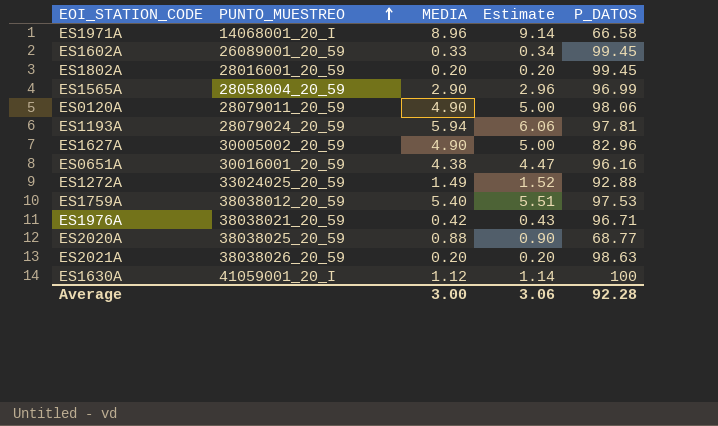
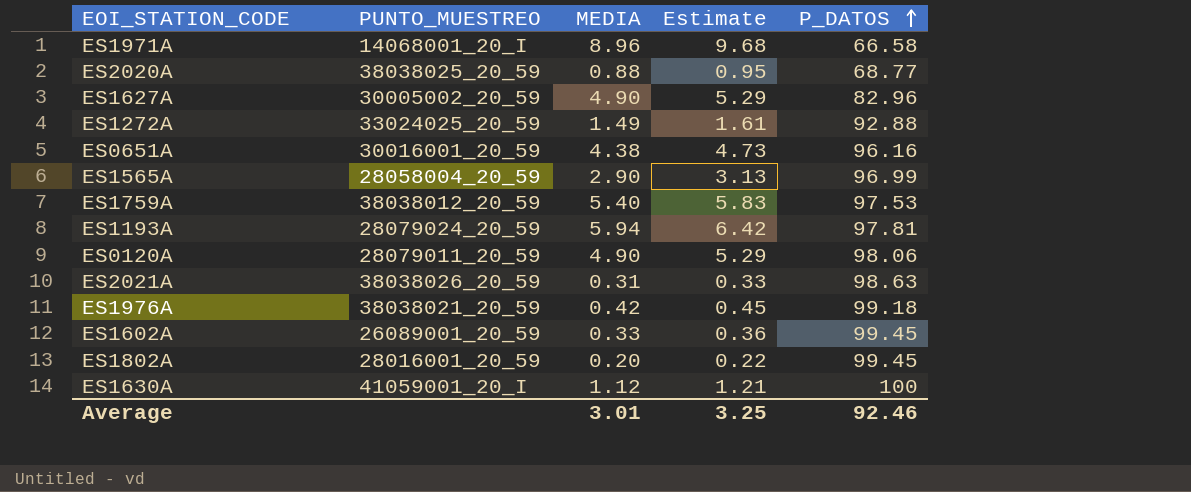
row order: PUNTO_MUESTREO ascending -> P_DATOS ascending
column Estimate | formula: [MEDIA] * 1.02 -> [MEDIA] * 1.08
ES2021A | MEDIA: 0.20 -> 0.31
ES1976A | P_DATOS: 96.71 -> 99.18
Average | MEDIA: 3.00 -> 3.01
Average | Estimate: 3.06 -> 3.25
Average | P_DATOS: 92.28 -> 92.46

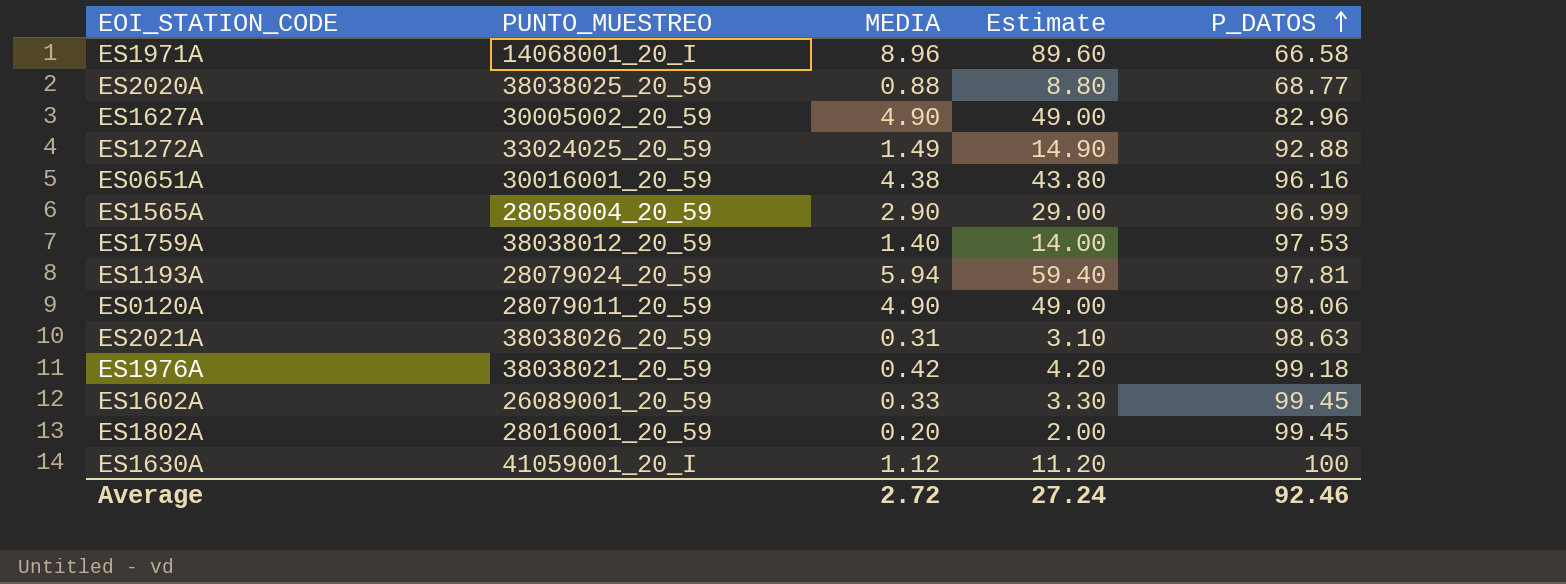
column Estimate | formula: [MEDIA] * 1.08 -> [MEDIA] * 10
ES1759A | MEDIA: 5.40 -> 1.40
Average | MEDIA: 3.01 -> 2.72
Average | Estimate: 3.25 -> 27.24

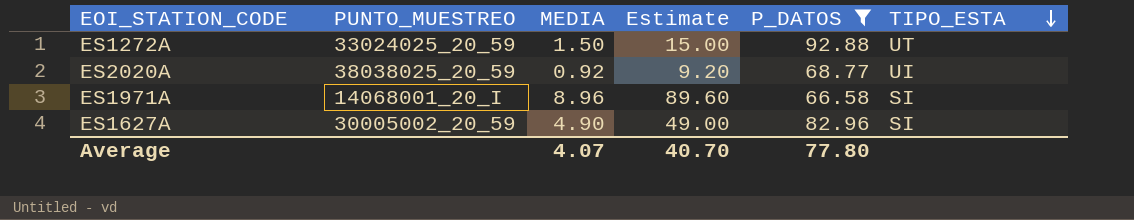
filter: none -> P_DATOS <= 92.88
row order: P_DATOS ascending -> TIPO_ESTA descending
column TIPO_ESTA | position: none -> 6
ES1272A | MEDIA: 1.49 -> 1.50
ES1272A | Estimate: 14.90 -> 15.00
ES2020A | MEDIA: 0.88 -> 0.92
ES2020A | Estimate: 8.80 -> 9.20
Average | MEDIA: 2.72 -> 4.07
Average | Estimate: 27.24 -> 40.70
Average | P_DATOS: 92.46 -> 77.80

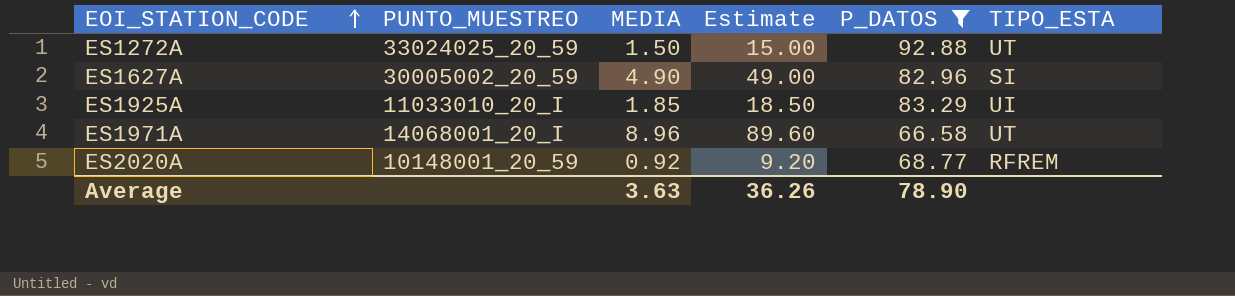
row order: TIPO_ESTA descending -> EOI_STATION_CODE ascending
row ES1925A: none -> 11033010_20_I | 1.85 | 18.50 | 83.29 | UI
ES1971A | TIPO_ESTA: SI -> UT
ES2020A | PUNTO_MUESTREO: 38038025_20_59 -> 10148001_20_59
ES2020A | TIPO_ESTA: UI -> RFREM
Average | MEDIA: 4.07 -> 3.63
Average | Estimate: 40.70 -> 36.26
Average | P_DATOS: 77.80 -> 78.90

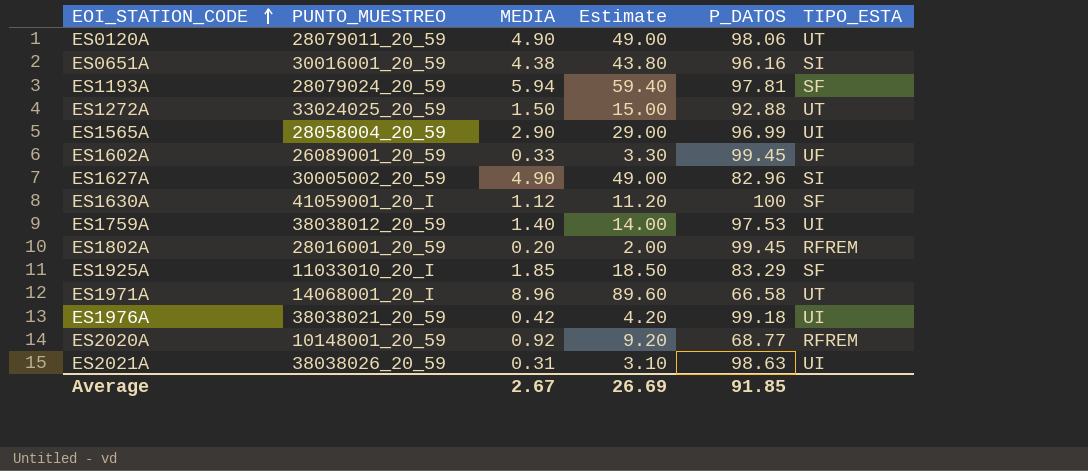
filter: P_DATOS <= 92.88 -> none
ES1925A | TIPO_ESTA: UI -> SF
Average | MEDIA: 3.63 -> 2.67
Average | Estimate: 36.26 -> 26.69
Average | P_DATOS: 78.90 -> 91.85

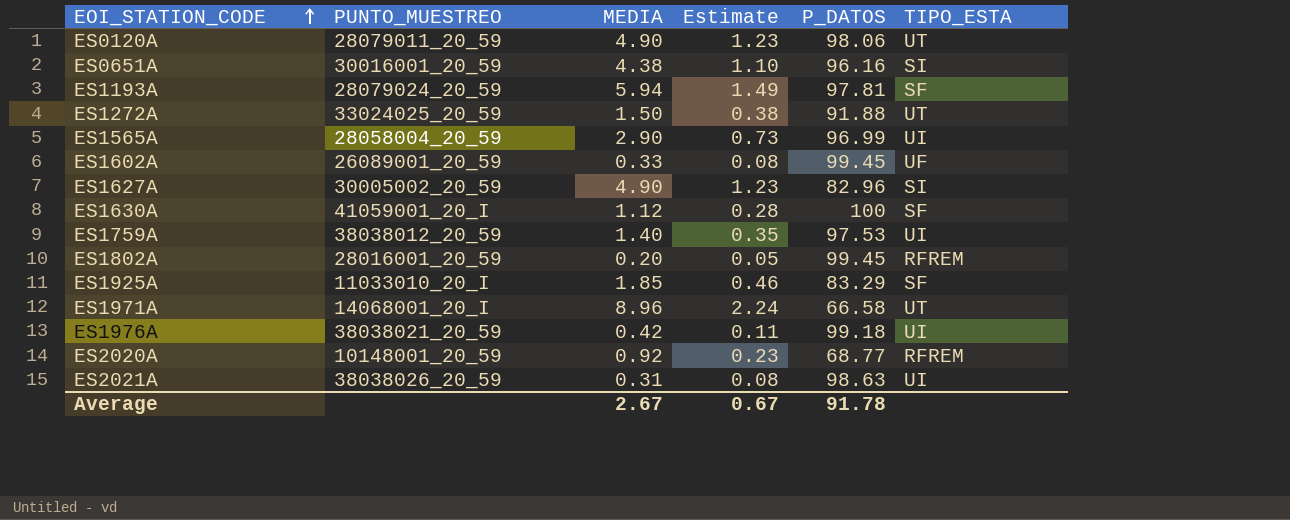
column Estimate | formula: [MEDIA] * 10 -> [MEDIA] * 0.25
ES1272A | P_DATOS: 92.88 -> 91.88
Average | Estimate: 26.69 -> 0.67
Average | P_DATOS: 91.85 -> 91.78

